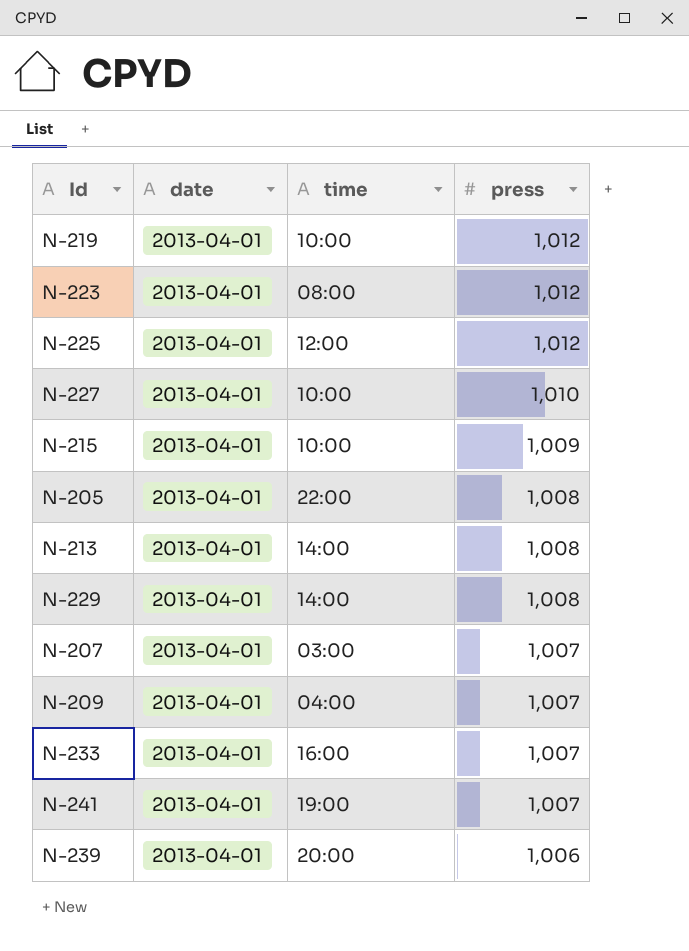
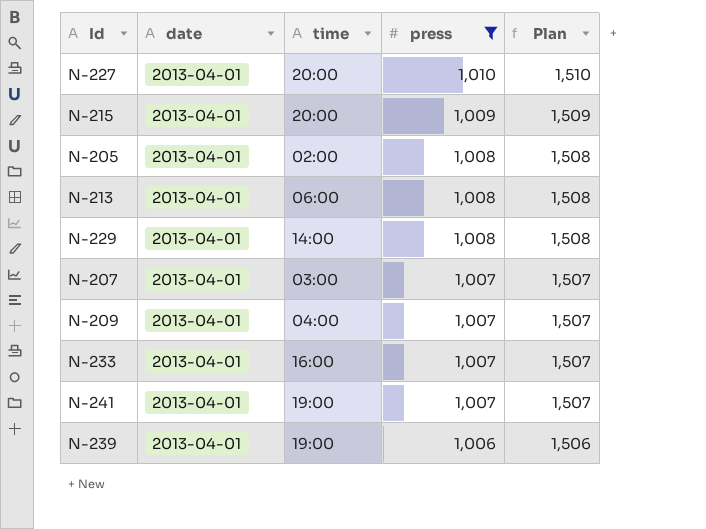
filter: none -> press != 1,012
column Plan | formula: none -> [press] + 500
N-227 | time: 10:00 -> 20:00
N-215 | time: 10:00 -> 20:00
N-205 | time: 22:00 -> 02:00
N-213 | time: 14:00 -> 06:00
N-239 | time: 20:00 -> 19:00

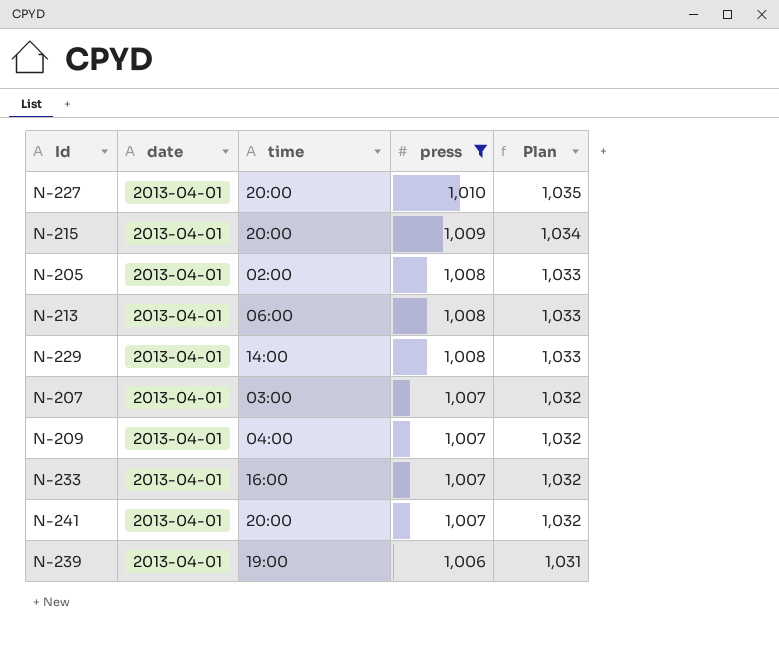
column Plan | formula: [press] + 500 -> [press] + 25
N-241 | time: 19:00 -> 20:00

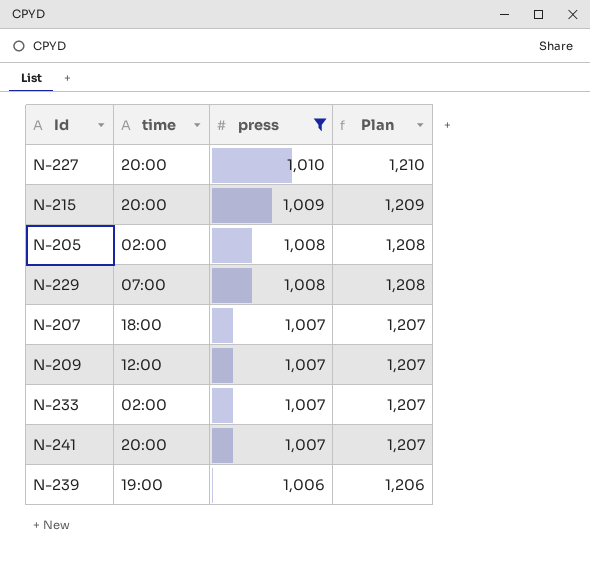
column date | position: 2 -> none
column Plan | formula: [press] + 25 -> [press] + 200
row N-213: 2013-04-01 | 06:00 | 1,008 | 1,033 -> none
N-229 | time: 14:00 -> 07:00
N-207 | time: 03:00 -> 18:00
N-209 | time: 04:00 -> 12:00
N-233 | time: 16:00 -> 02:00

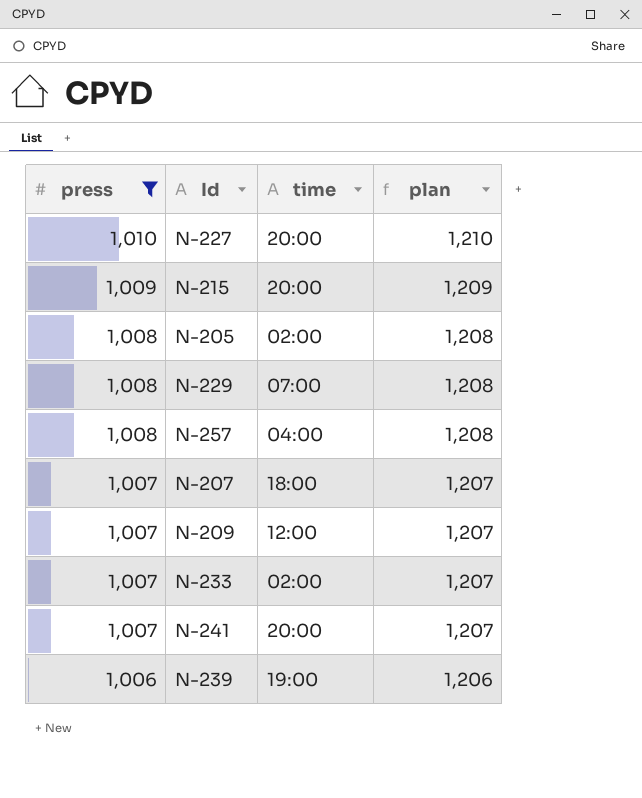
column press | position: 3 -> 1
column name: Plan -> plan
row N-257: none -> 1,008 | 04:00 | 1,208

